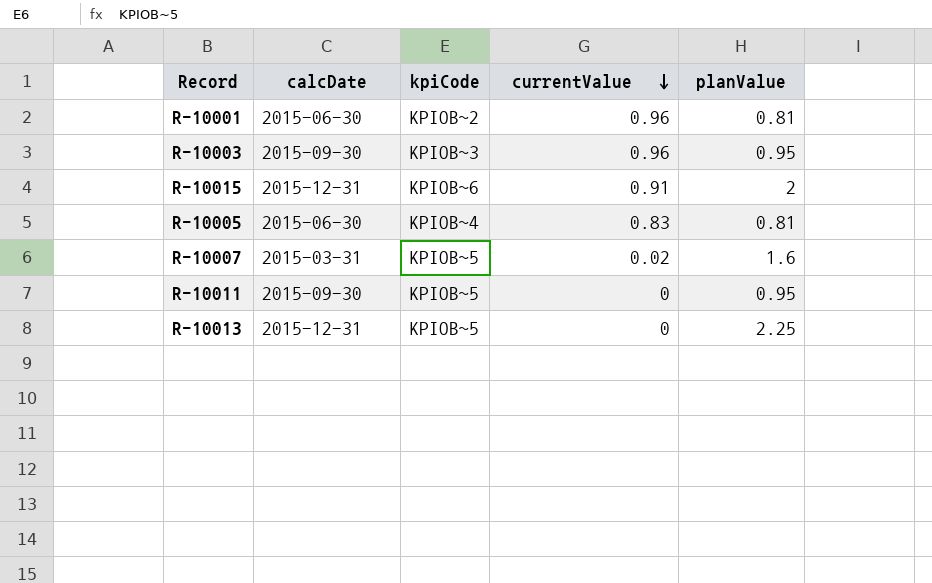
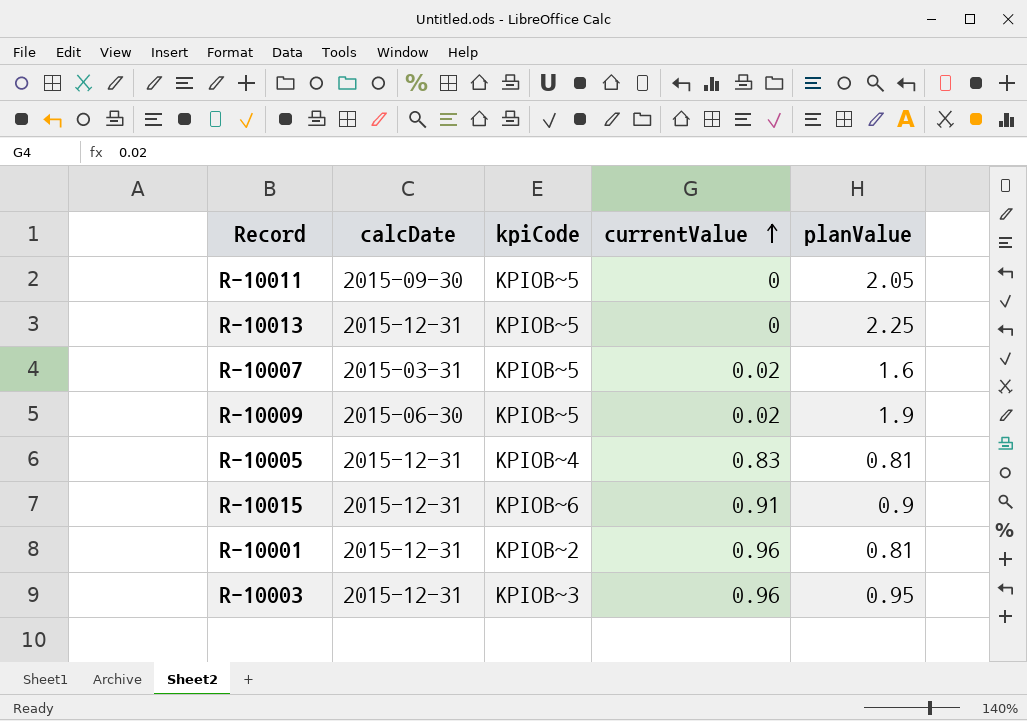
row order: currentValue descending -> currentValue ascending
R-10011 | planValue: 0.95 -> 2.05
row R-10009: none -> 2015-06-30 | KPIOB~5 | 0.02 | 1.9
R-10005 | calcDate: 2015-06-30 -> 2015-12-31
R-10015 | planValue: 2 -> 0.9
R-10001 | calcDate: 2015-06-30 -> 2015-12-31
R-10003 | calcDate: 2015-09-30 -> 2015-12-31

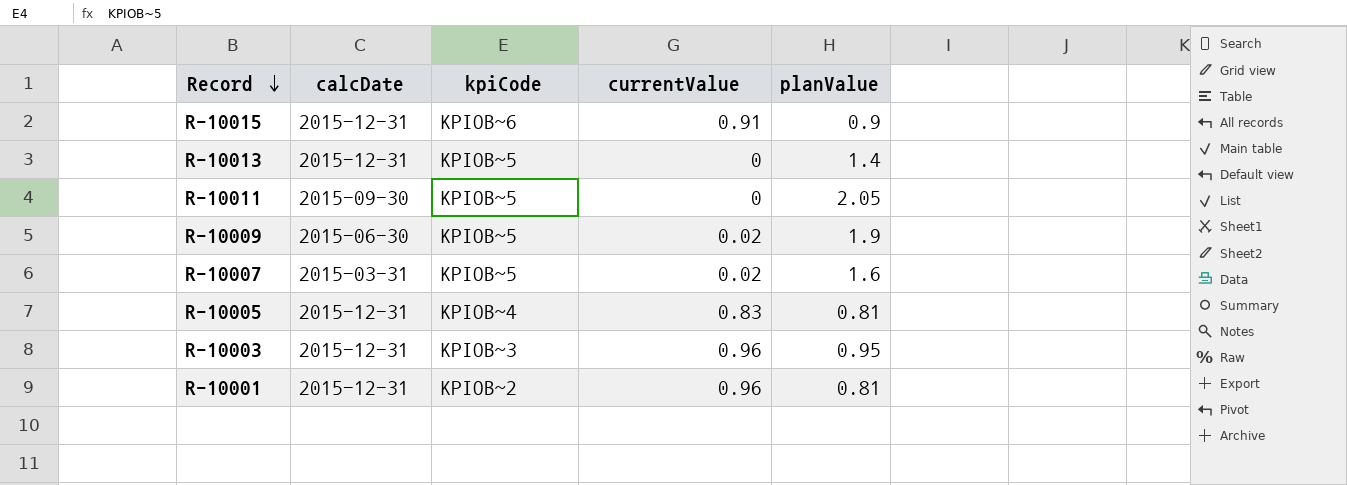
row order: currentValue ascending -> Record descending
R-10013 | planValue: 2.25 -> 1.4

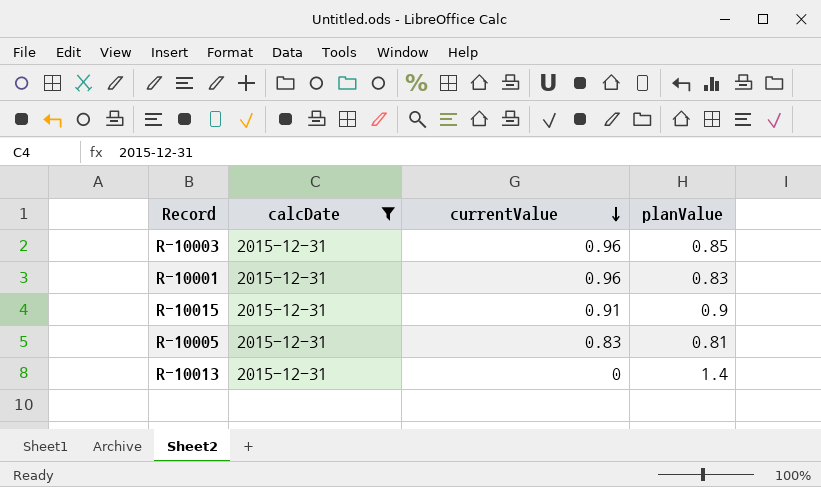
filter: none -> calcDate = 2015-12-31
row order: Record descending -> currentValue descending
column kpiCode | position: 3 -> none
R-10003 | planValue: 0.95 -> 0.85
R-10001 | planValue: 0.81 -> 0.83

